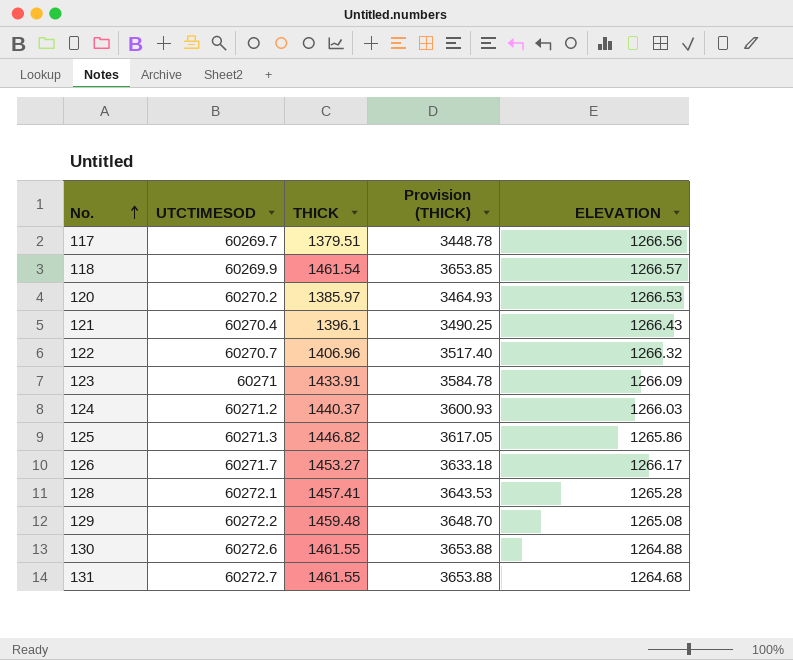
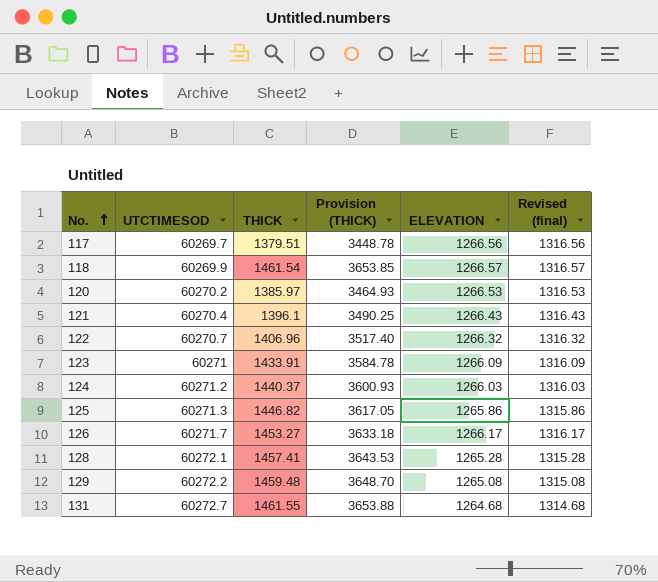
column Revised (final) | formula: none -> [ELEVATION] + 50
row 130: 60272.6 | 1461.55 | 3653.88 | 1264.88 -> none

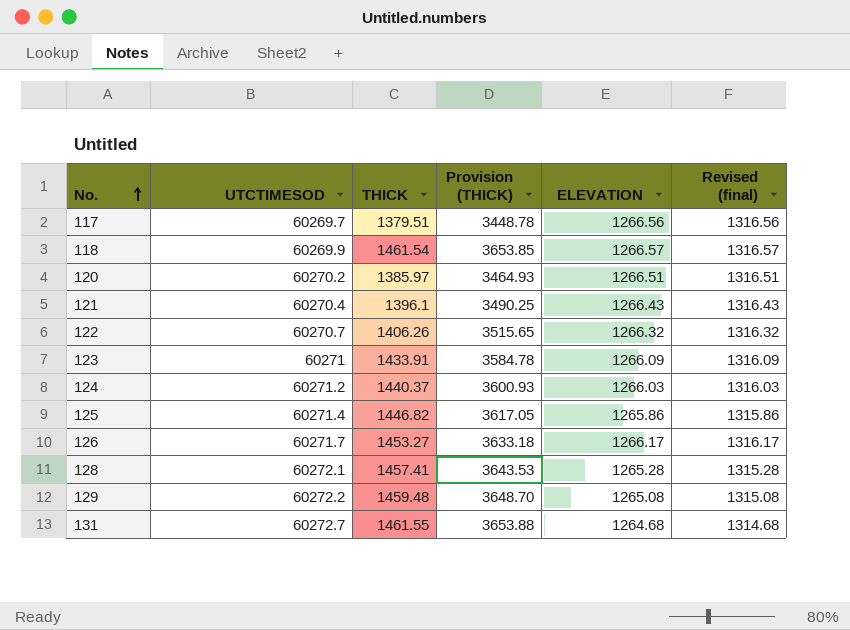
120 | ELEVATION: 1266.53 -> 1266.51
120 | Revised (final): 1316.53 -> 1316.51
122 | THICK: 1406.96 -> 1406.26
122 | Provision (THICK): 3517.40 -> 3515.65
125 | UTCTIMESOD: 60271.3 -> 60271.4

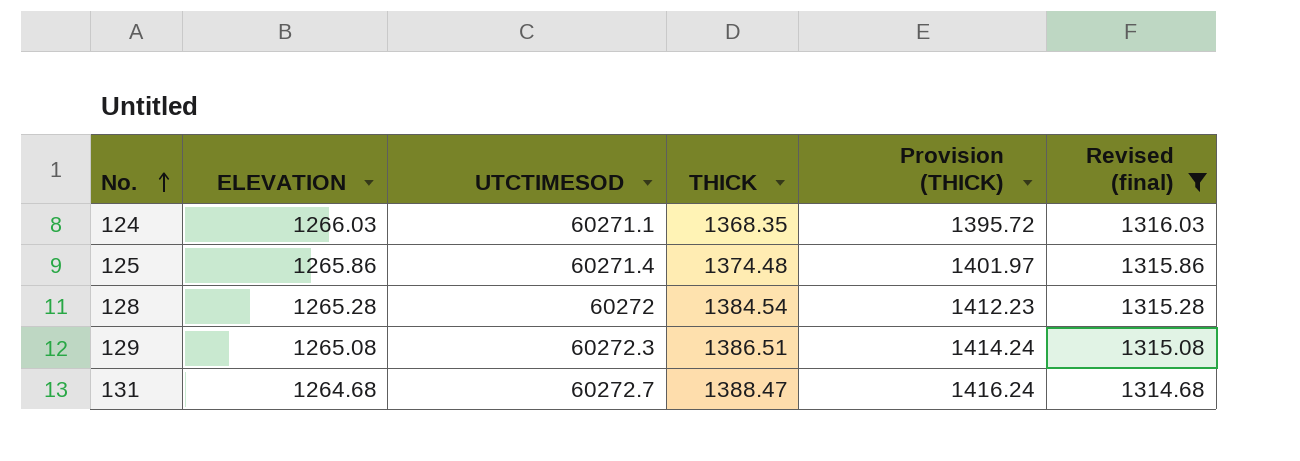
filter: none -> Revised (final) <= 1316.03
column ELEVATION | position: 5 -> 2
column Provision (THICK) | formula: [THICK] * 2.5 -> [THICK] * 1.02
124 | UTCTIMESOD: 60271.2 -> 60271.1
124 | THICK: 1440.37 -> 1368.35
125 | THICK: 1446.82 -> 1374.48
128 | UTCTIMESOD: 60272.1 -> 60272
128 | THICK: 1457.41 -> 1384.54
129 | UTCTIMESOD: 60272.2 -> 60272.3
129 | THICK: 1459.48 -> 1386.51
131 | THICK: 1461.55 -> 1388.47

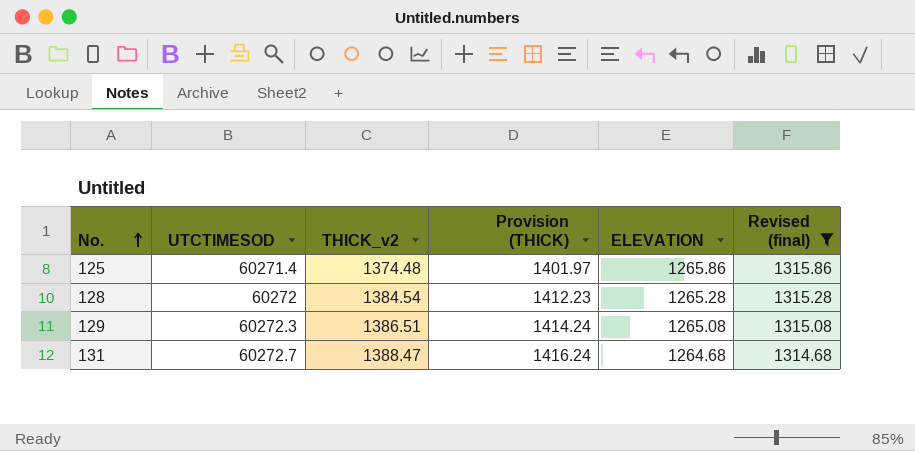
column name: THICK -> THICK_v2
column ELEVATION | position: 2 -> 5
row 124: 1266.03 | 60271.1 | 1368.35 | 1395.72 | 1316.03 -> none

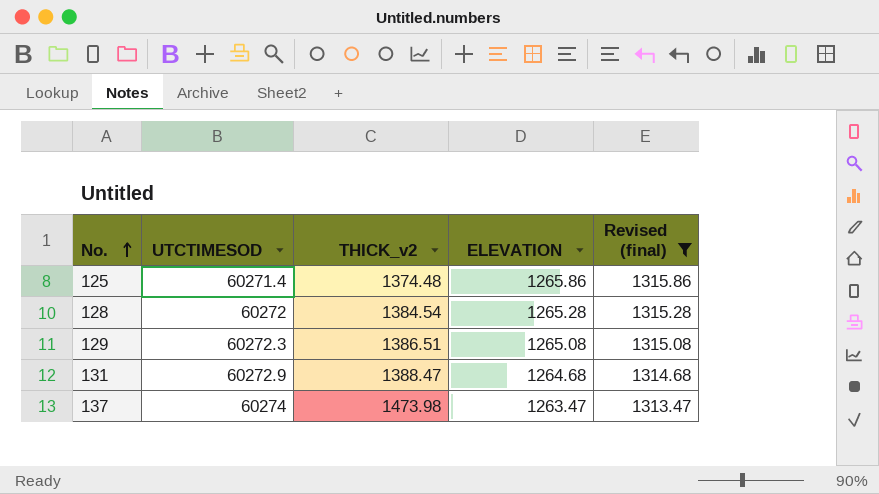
column Provision (THICK) | formula: [THICK_v2] * 1.02 -> none
131 | UTCTIMESOD: 60272.7 -> 60272.9
row 137: none -> 60274 | 1473.98 | 1263.47 | 1313.47

